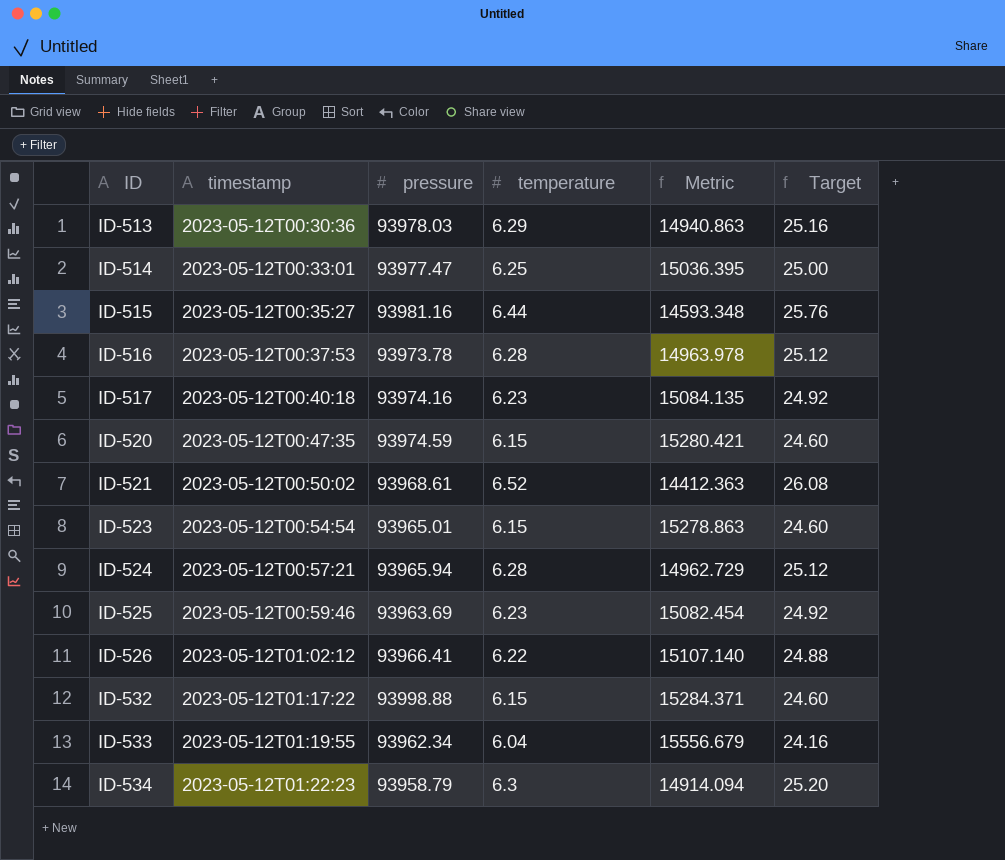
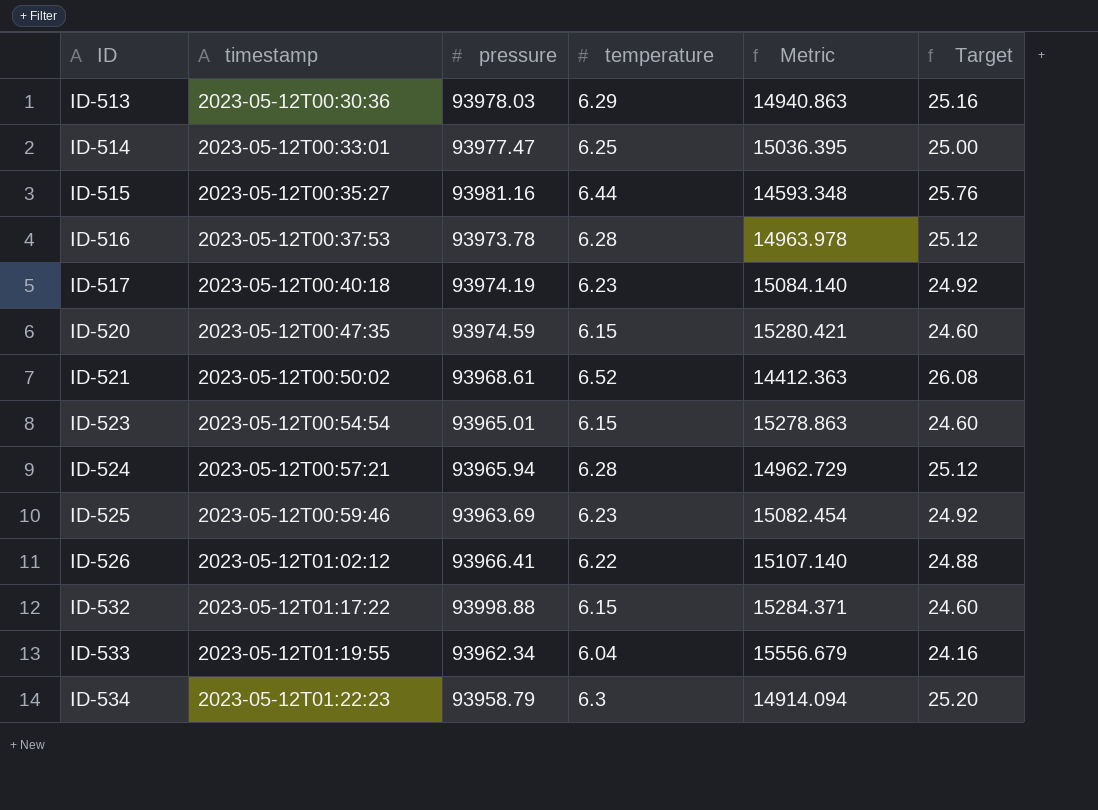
ID-517 | pressure: 93974.16 -> 93974.19
ID-517 | Metric: 15084.135 -> 15084.140

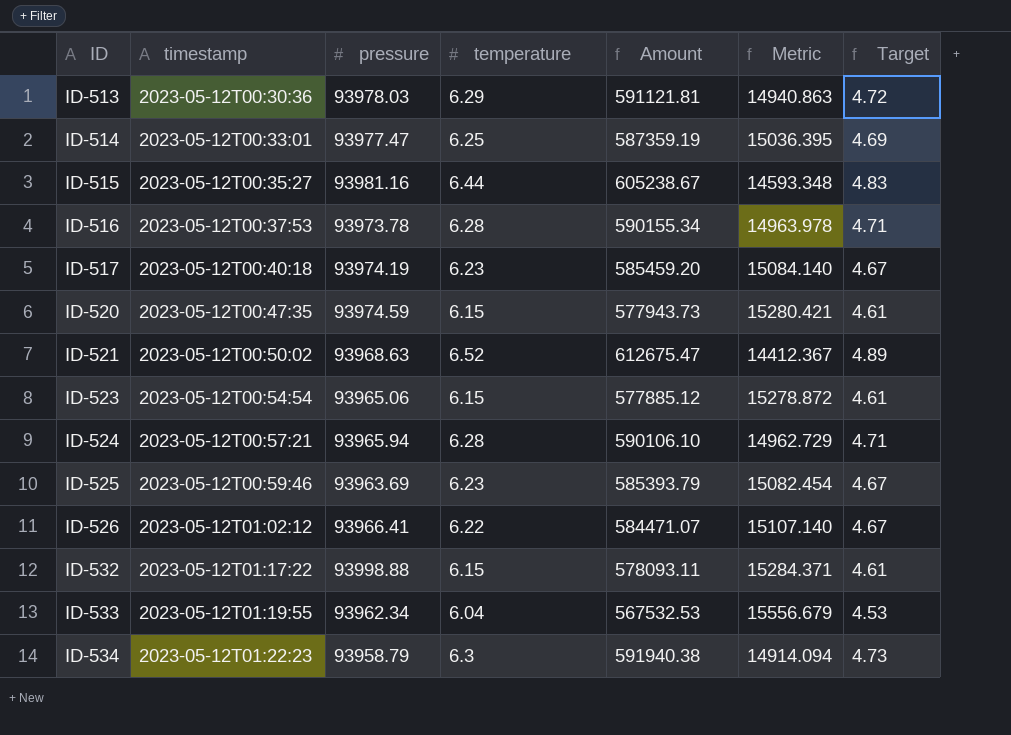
column Amount | formula: none -> [pressure] * [temperature]
column Target | formula: [temperature] * 4 -> [temperature] * 0.75
ID-521 | pressure: 93968.61 -> 93968.63
ID-521 | Metric: 14412.363 -> 14412.367
ID-523 | pressure: 93965.01 -> 93965.06
ID-523 | Metric: 15278.863 -> 15278.872

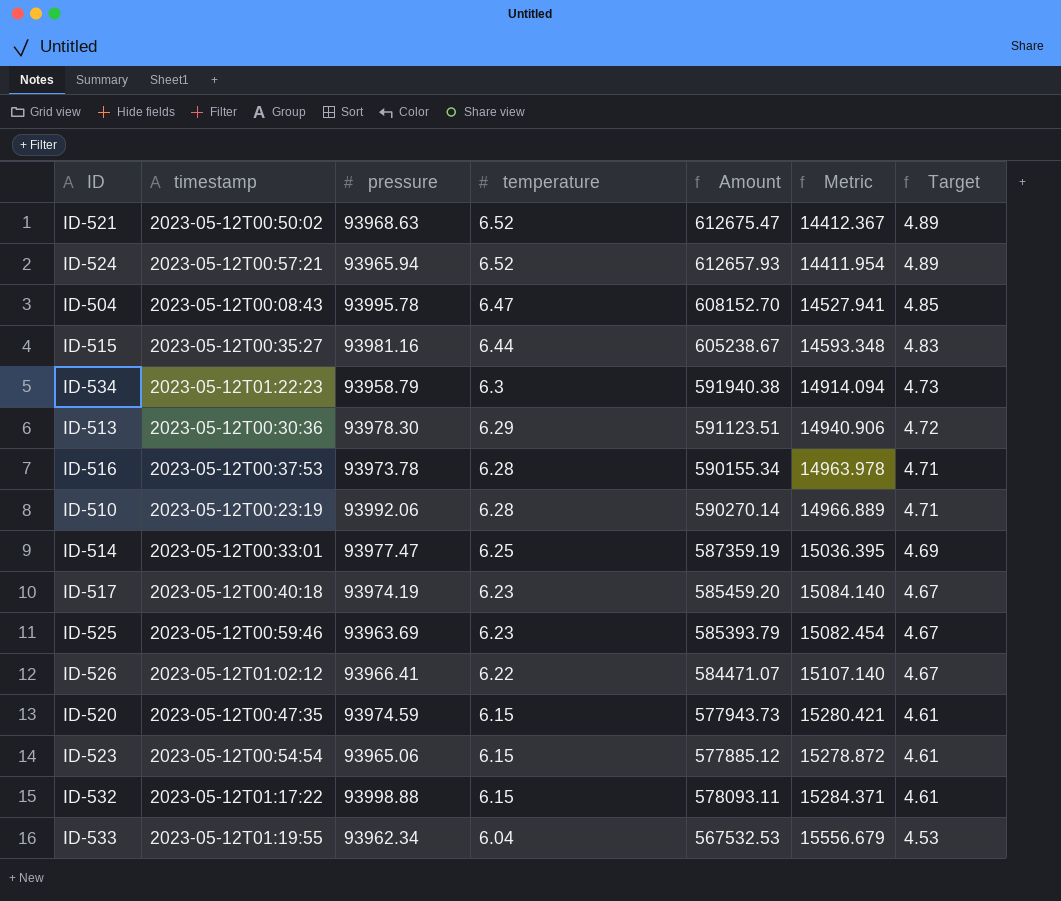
row order: ID ascending -> temperature descending
ID-524 | temperature: 6.28 -> 6.52
ID-524 | Amount: 590106.10 -> 612657.93
ID-524 | Metric: 14962.729 -> 14411.954
ID-524 | Target: 4.71 -> 4.89
row ID-504: none -> 2023-05-12T00:08:43 | 93995.78 | 6.47 | 608152.70 | 14527.941 | 4.85
ID-513 | pressure: 93978.03 -> 93978.30
ID-513 | Amount: 591121.81 -> 591123.51
ID-513 | Metric: 14940.863 -> 14940.906
row ID-510: none -> 2023-05-12T00:23:19 | 93992.06 | 6.28 | 590270.14 | 14966.889 | 4.71

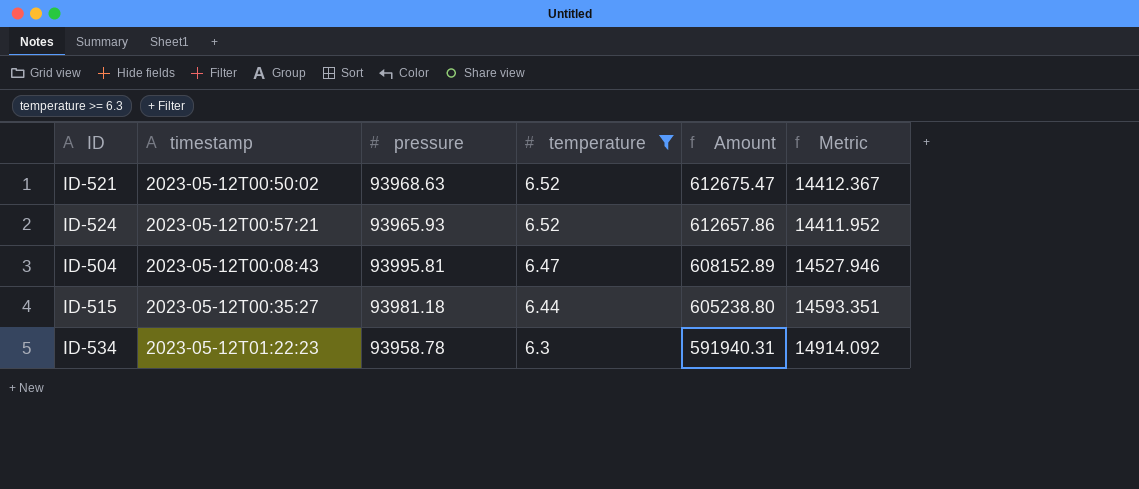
filter: none -> temperature >= 6.3
column Target | formula: [temperature] * 0.75 -> none
ID-524 | pressure: 93965.94 -> 93965.93
ID-524 | Amount: 612657.93 -> 612657.86
ID-524 | Metric: 14411.954 -> 14411.952
ID-504 | pressure: 93995.78 -> 93995.81
ID-504 | Amount: 608152.70 -> 608152.89
ID-504 | Metric: 14527.941 -> 14527.946
ID-515 | pressure: 93981.16 -> 93981.18
ID-515 | Amount: 605238.67 -> 605238.80
ID-515 | Metric: 14593.348 -> 14593.351
ID-534 | pressure: 93958.79 -> 93958.78
ID-534 | Amount: 591940.38 -> 591940.31
ID-534 | Metric: 14914.094 -> 14914.092

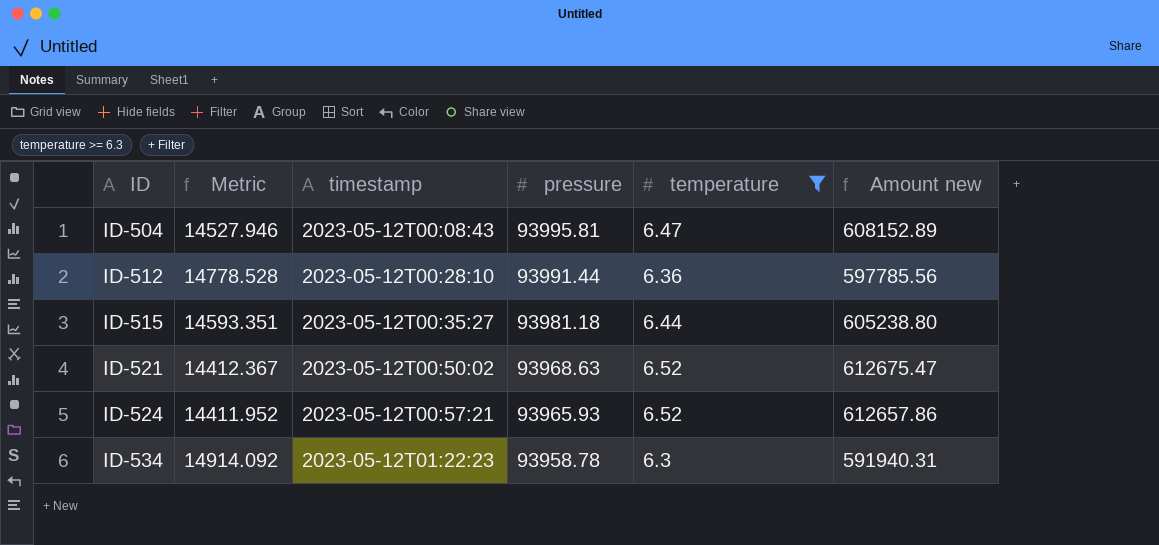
row order: temperature descending -> ID ascending
column Metric | position: 6 -> 2
column name: Amount -> Amount new
row ID-512: none -> 14778.528 | 2023-05-12T00:28:10 | 93991.44 | 6.36 | 597785.56

